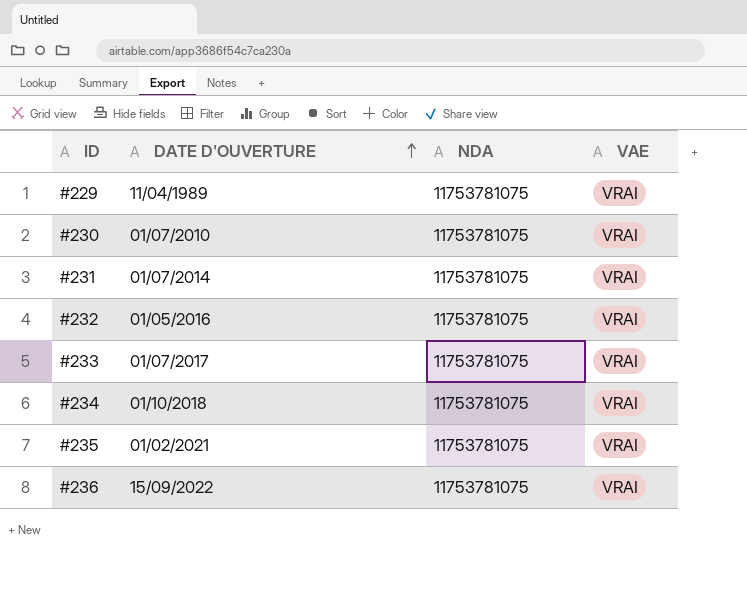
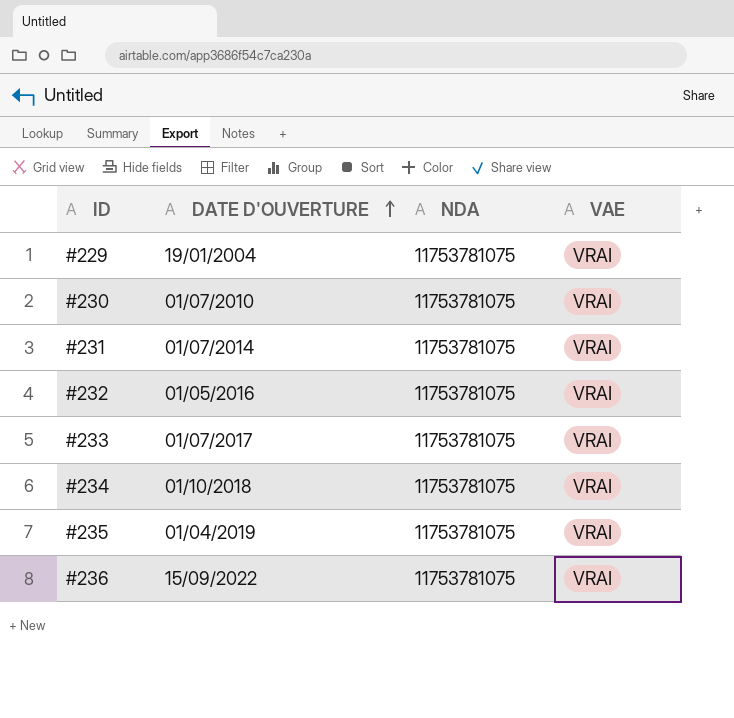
#229 | DATE D'OUVERTURE: 11/04/1989 -> 19/01/2004
#235 | DATE D'OUVERTURE: 01/02/2021 -> 01/04/2019

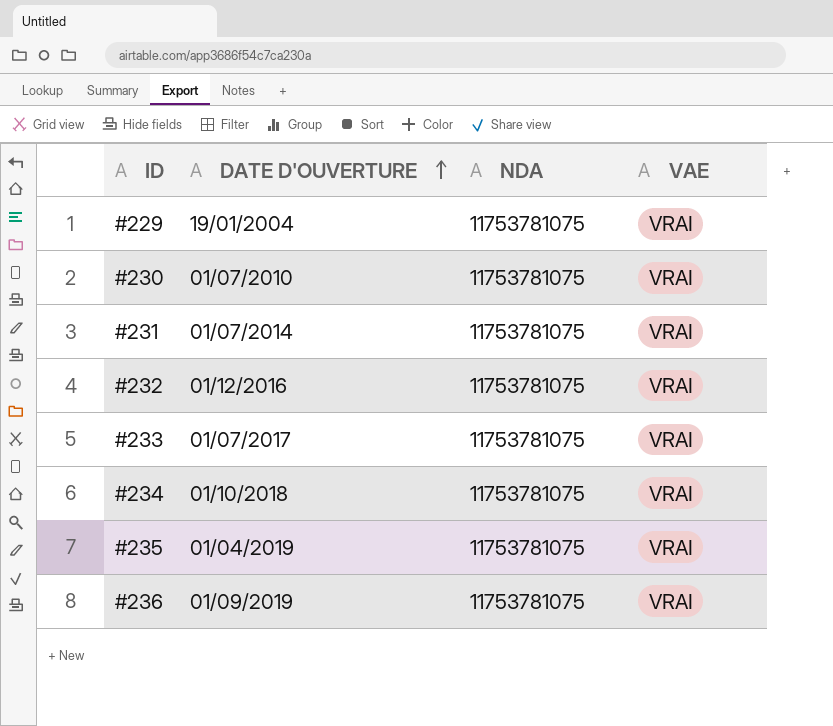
#232 | DATE D'OUVERTURE: 01/05/2016 -> 01/12/2016
#236 | DATE D'OUVERTURE: 15/09/2022 -> 01/09/2019

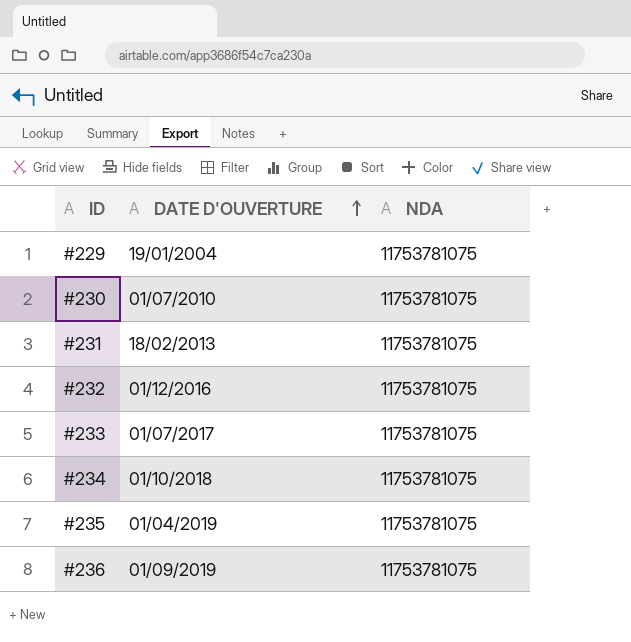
column VAE | position: 4 -> none
#231 | DATE D'OUVERTURE: 01/07/2014 -> 18/02/2013

